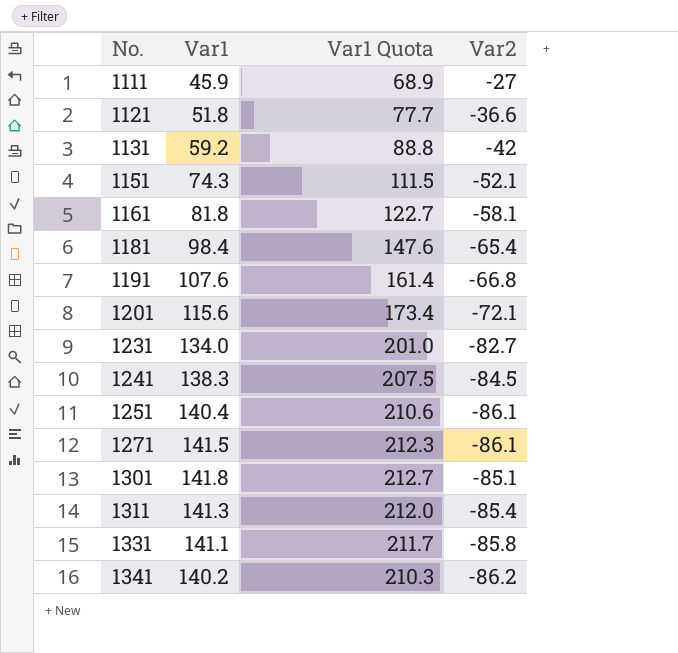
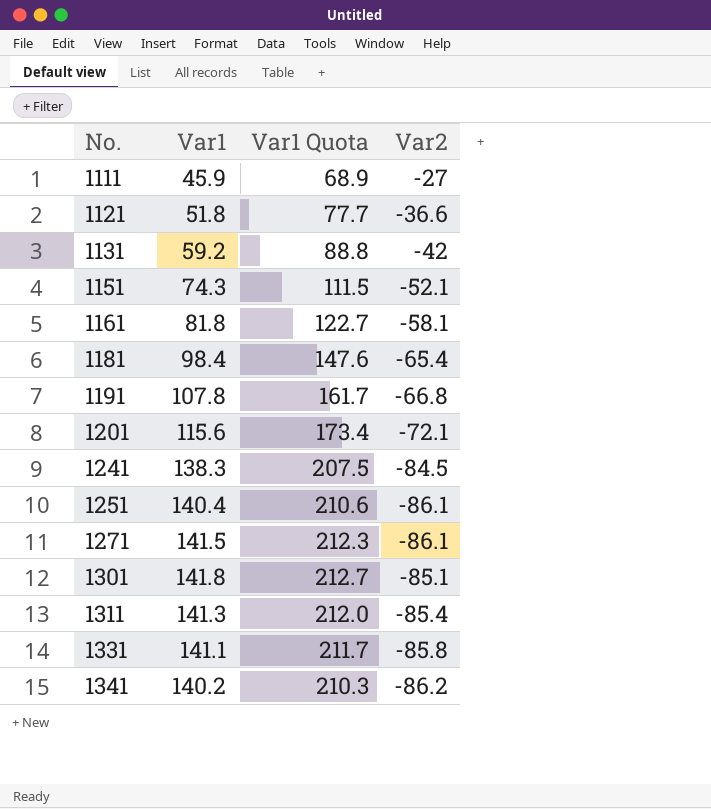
row 1231: 134.0 | 201.0 | -82.7 -> none
1191 | Var1: 107.6 -> 107.8
1191 | Var1 Quota: 161.4 -> 161.7

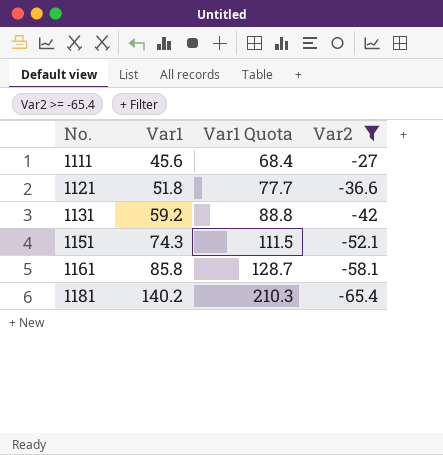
filter: none -> Var2 >= -65.4
1111 | Var1: 45.9 -> 45.6
1111 | Var1 Quota: 68.9 -> 68.4
1161 | Var1: 81.8 -> 85.8
1161 | Var1 Quota: 122.7 -> 128.7
1181 | Var1: 98.4 -> 140.2
1181 | Var1 Quota: 147.6 -> 210.3

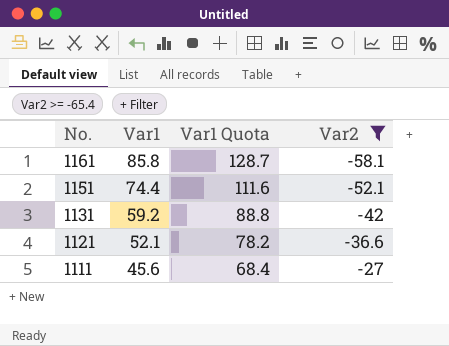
row order: No. ascending -> No. descending
row 1181: 140.2 | 210.3 | -65.4 -> none
1151 | Var1: 74.3 -> 74.4
1151 | Var1 Quota: 111.5 -> 111.6
1121 | Var1: 51.8 -> 52.1
1121 | Var1 Quota: 77.7 -> 78.2

